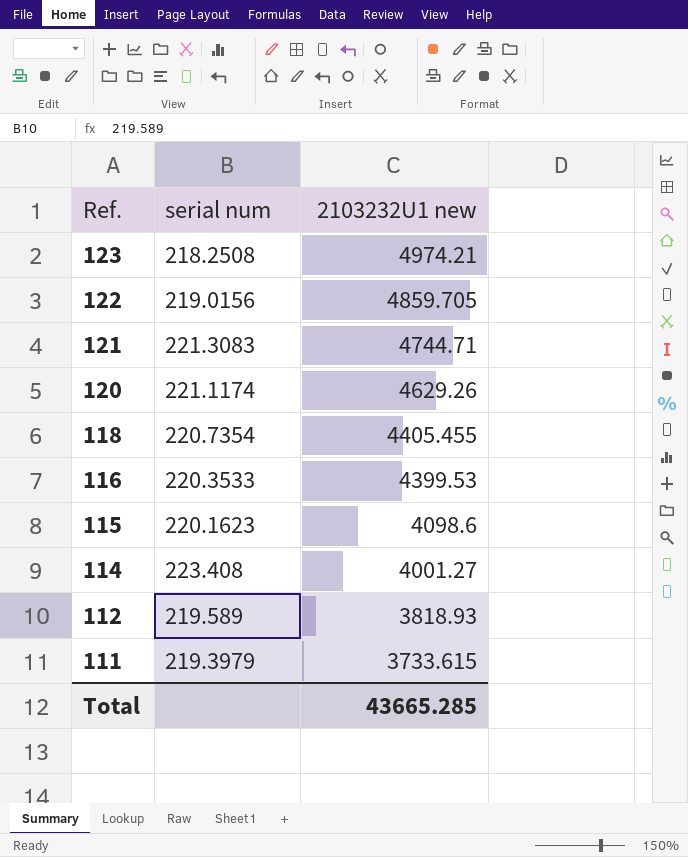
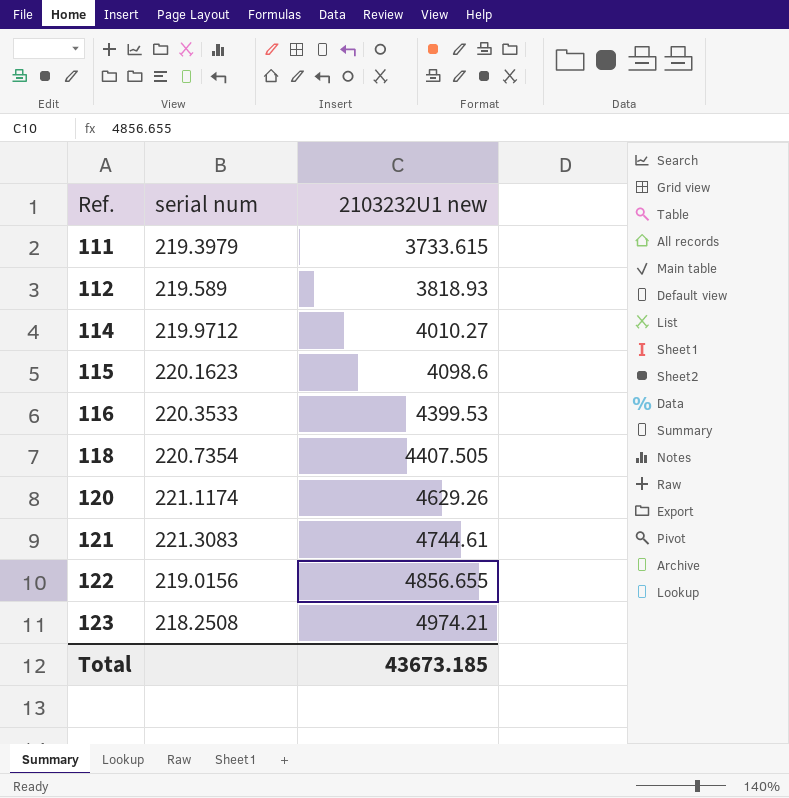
row order: Ref. descending -> Ref. ascending
114 | serial num: 223.408 -> 219.9712
114 | 2103232U1 new: 4001.27 -> 4010.27
118 | 2103232U1 new: 4405.455 -> 4407.505
121 | 2103232U1 new: 4744.71 -> 4744.61
122 | 2103232U1 new: 4859.705 -> 4856.655
Total | 2103232U1 new: 43665.285 -> 43673.185

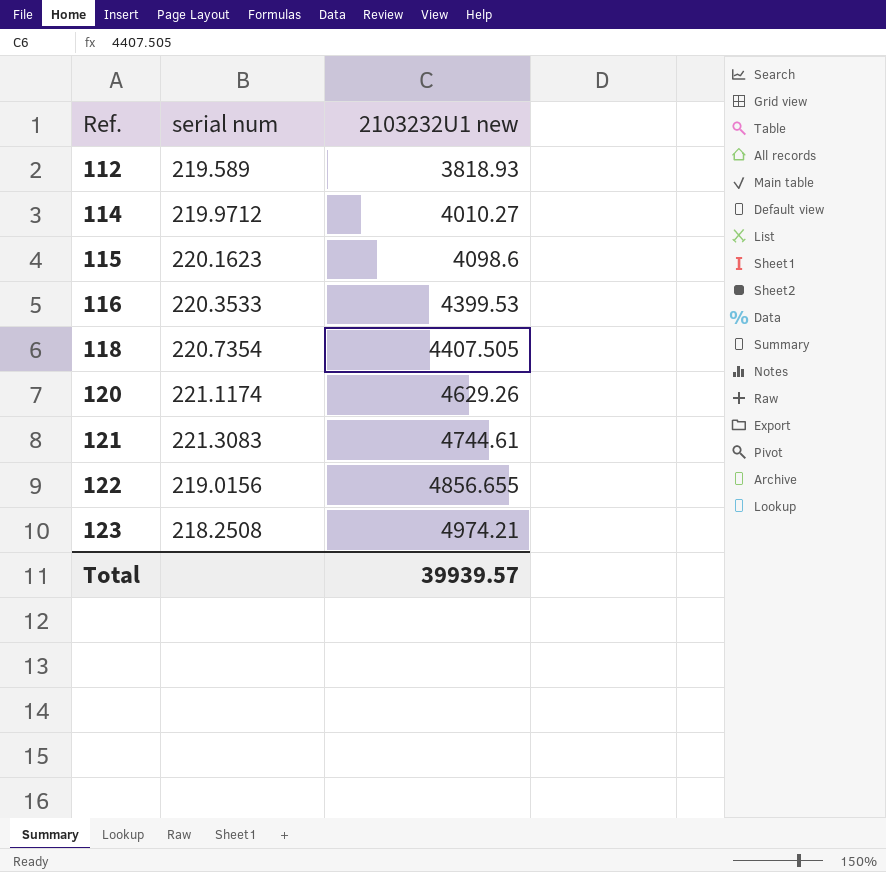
row 111: 219.3979 | 3733.615 -> none
Total | 2103232U1 new: 43673.185 -> 39939.57

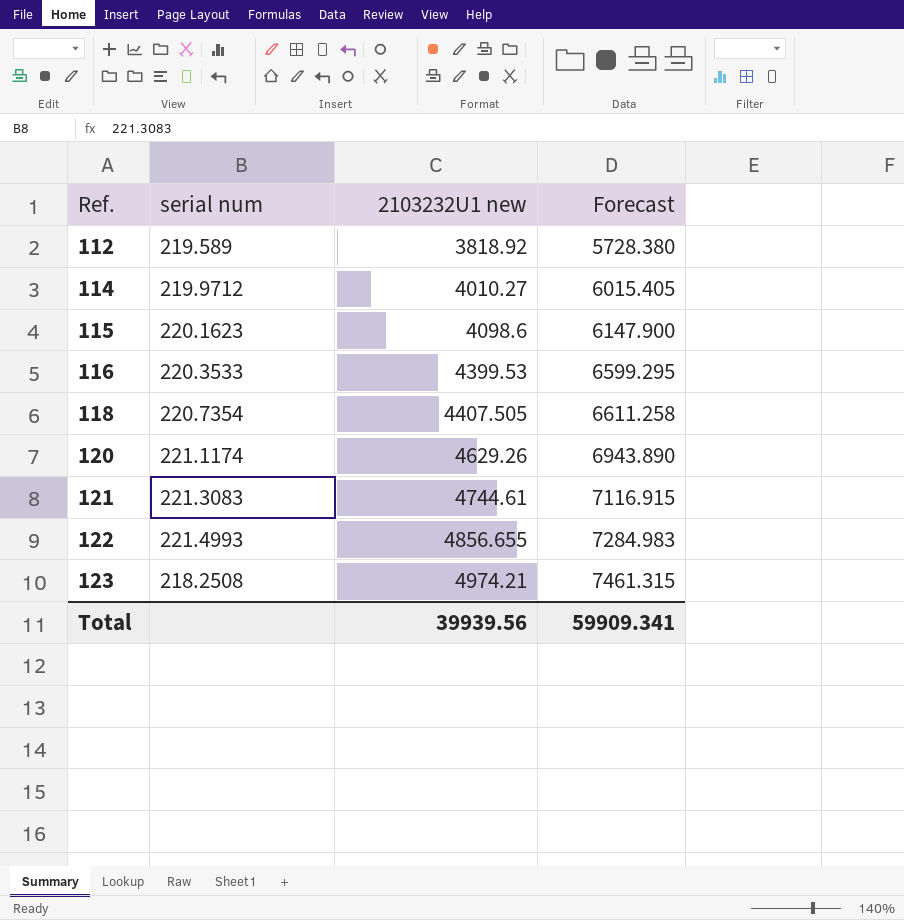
column Forecast | formula: none -> [2103232U1 new] * 1.5
112 | 2103232U1 new: 3818.93 -> 3818.92
122 | serial num: 219.0156 -> 221.4993
Total | 2103232U1 new: 39939.57 -> 39939.56

